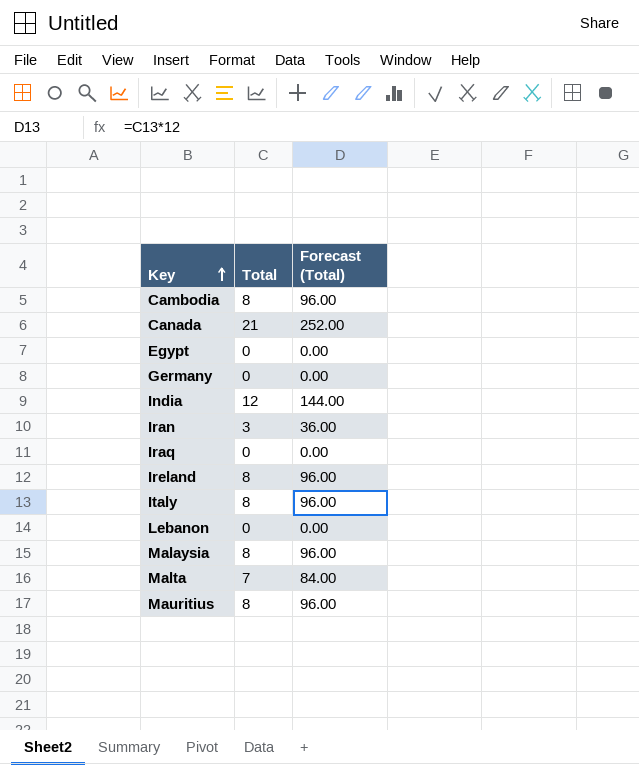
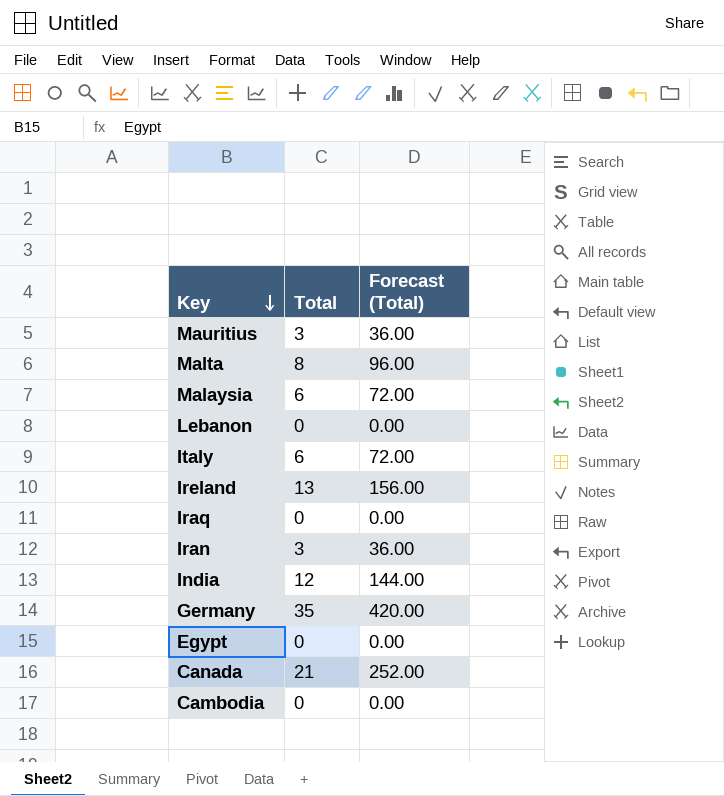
row order: Key ascending -> Key descending
Mauritius | Total: 8 -> 3
Mauritius | Forecast (Total): 96.00 -> 36.00
Malta | Total: 7 -> 8
Malta | Forecast (Total): 84.00 -> 96.00
Malaysia | Total: 8 -> 6
Malaysia | Forecast (Total): 96.00 -> 72.00
Italy | Total: 8 -> 6
Italy | Forecast (Total): 96.00 -> 72.00
Ireland | Total: 8 -> 13
Ireland | Forecast (Total): 96.00 -> 156.00
Germany | Total: 0 -> 35
Germany | Forecast (Total): 0.00 -> 420.00
Cambodia | Total: 8 -> 0
Cambodia | Forecast (Total): 96.00 -> 0.00

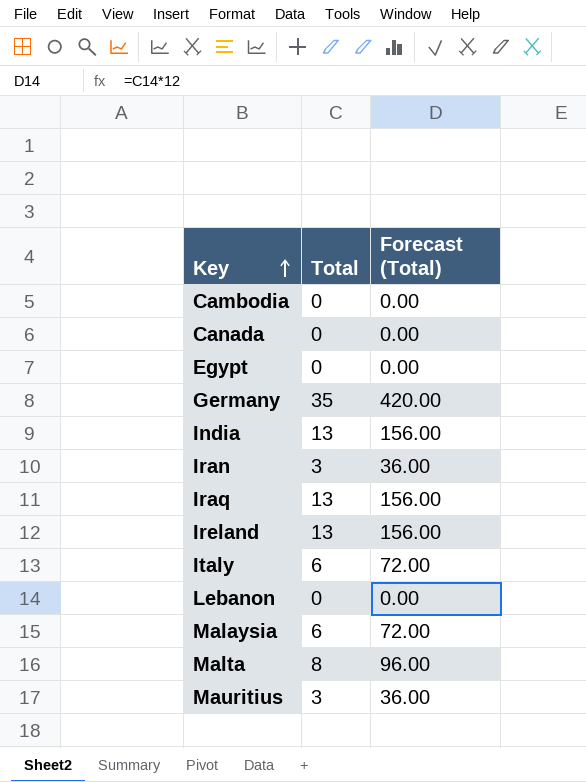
row order: Key descending -> Key ascending
Canada | Total: 21 -> 0
Canada | Forecast (Total): 252.00 -> 0.00
India | Total: 12 -> 13
India | Forecast (Total): 144.00 -> 156.00
Iraq | Total: 0 -> 13
Iraq | Forecast (Total): 0.00 -> 156.00

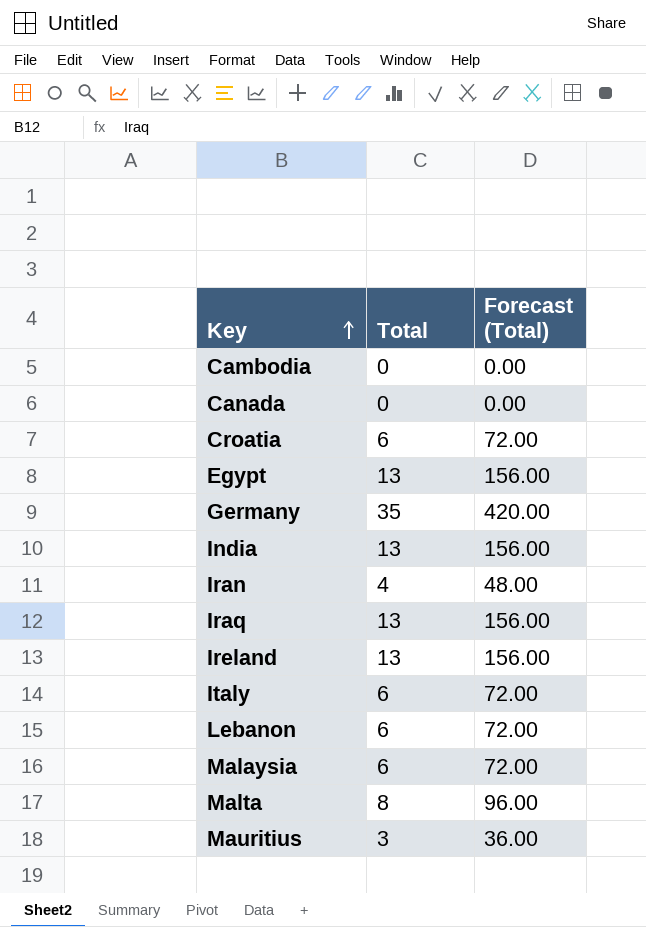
row Croatia: none -> 6 | 72.00
Egypt | Total: 0 -> 13
Egypt | Forecast (Total): 0.00 -> 156.00
Iran | Total: 3 -> 4
Iran | Forecast (Total): 36.00 -> 48.00
Lebanon | Total: 0 -> 6
Lebanon | Forecast (Total): 0.00 -> 72.00

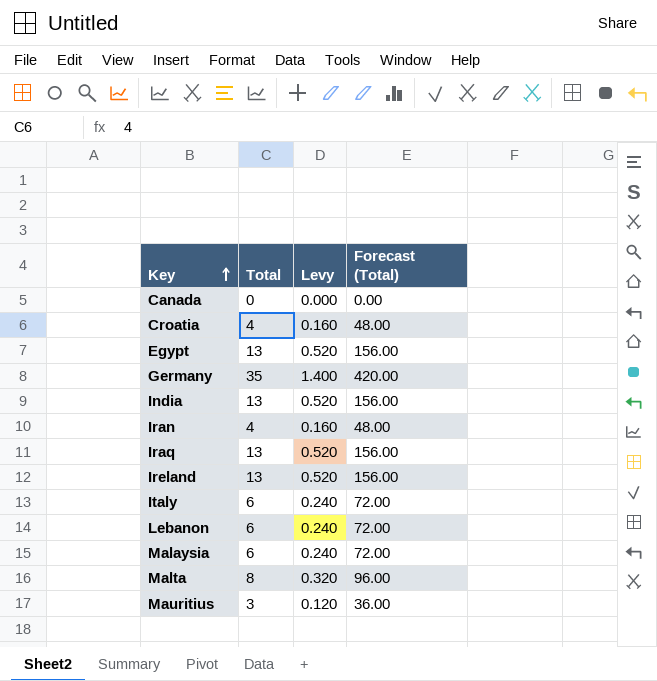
column Levy | formula: none -> [Total] * 0.04
row Cambodia: 0 | 0.00 -> none
Croatia | Total: 6 -> 4
Croatia | Forecast (Total): 72.00 -> 48.00

